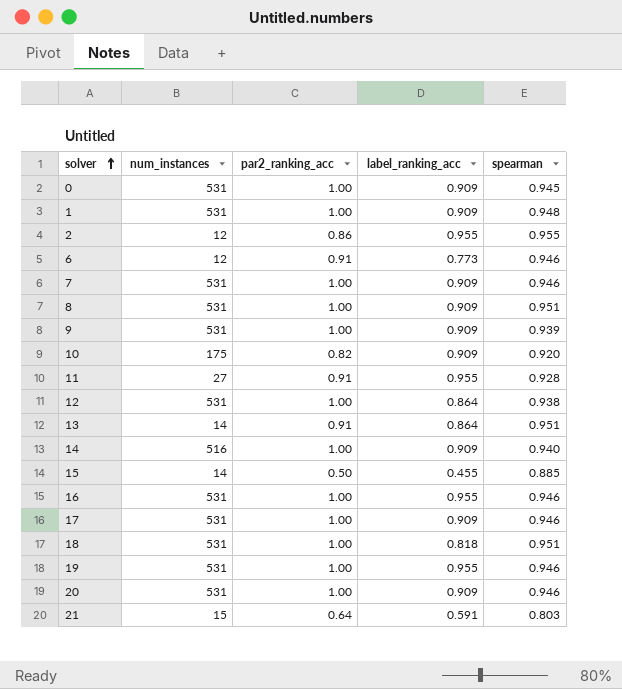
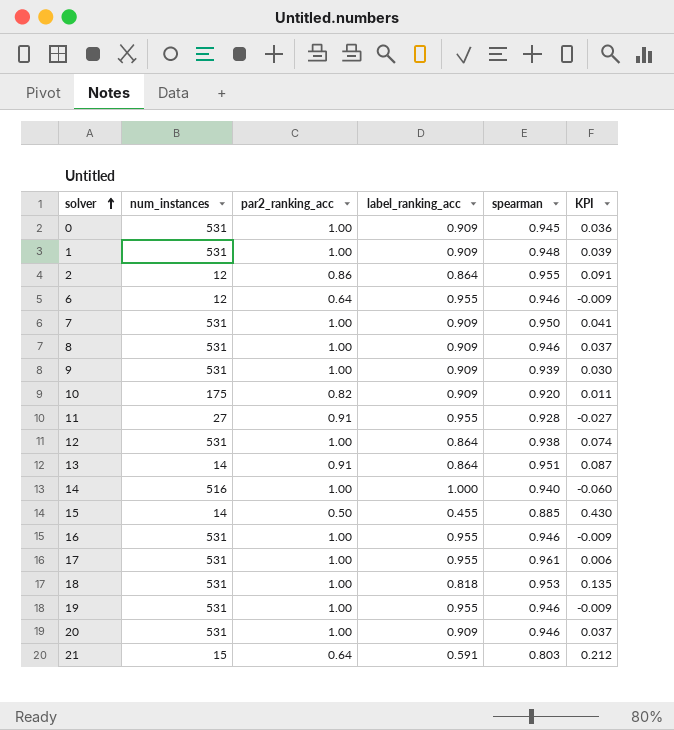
column KPI | formula: none -> [spearman] - [label_ranking_acc]
2 | label_ranking_acc: 0.955 -> 0.864
6 | par2_ranking_acc: 0.91 -> 0.64
6 | label_ranking_acc: 0.773 -> 0.955
7 | spearman: 0.946 -> 0.950
8 | spearman: 0.951 -> 0.946
14 | label_ranking_acc: 0.909 -> 1.000
17 | label_ranking_acc: 0.909 -> 0.955
17 | spearman: 0.946 -> 0.961
18 | spearman: 0.951 -> 0.953

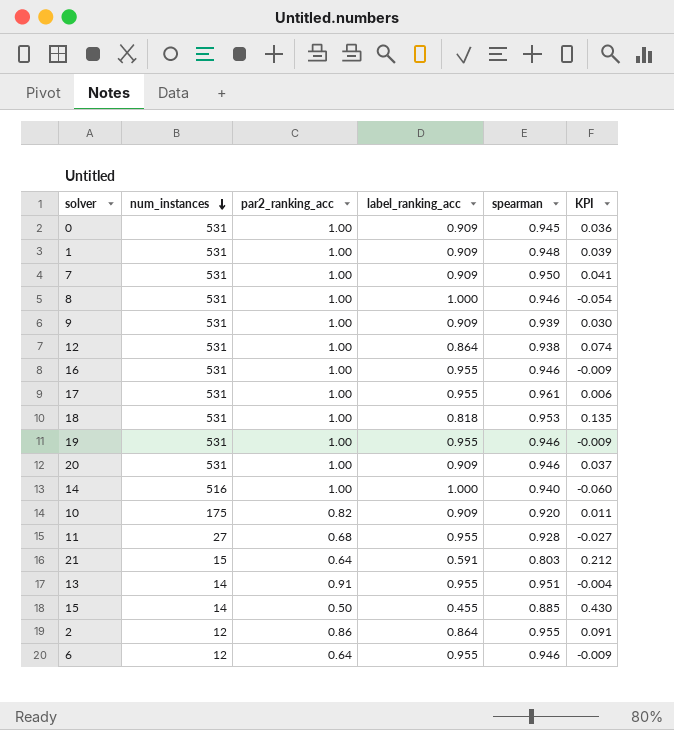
row order: solver ascending -> num_instances descending
8 | label_ranking_acc: 0.909 -> 1.000
8 | KPI: 0.037 -> -0.054
11 | par2_ranking_acc: 0.91 -> 0.68
13 | label_ranking_acc: 0.864 -> 0.955
13 | KPI: 0.087 -> -0.004

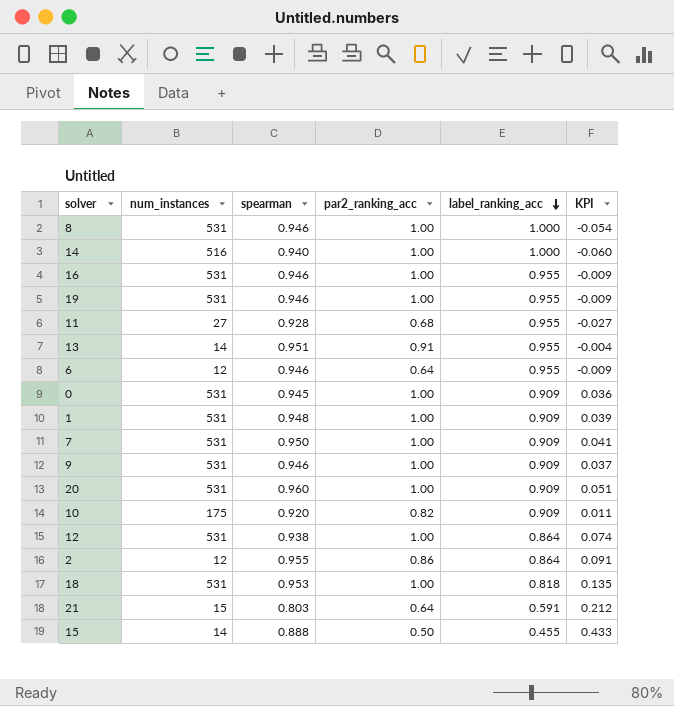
row order: num_instances descending -> label_ranking_acc descending
column spearman | position: 5 -> 3
row 17: 531 | 1.00 | 0.955 | 0.961 | 0.006 -> none
9 | spearman: 0.939 -> 0.946
9 | KPI: 0.030 -> 0.037
20 | spearman: 0.946 -> 0.960
20 | KPI: 0.037 -> 0.051
15 | spearman: 0.885 -> 0.888
15 | KPI: 0.430 -> 0.433

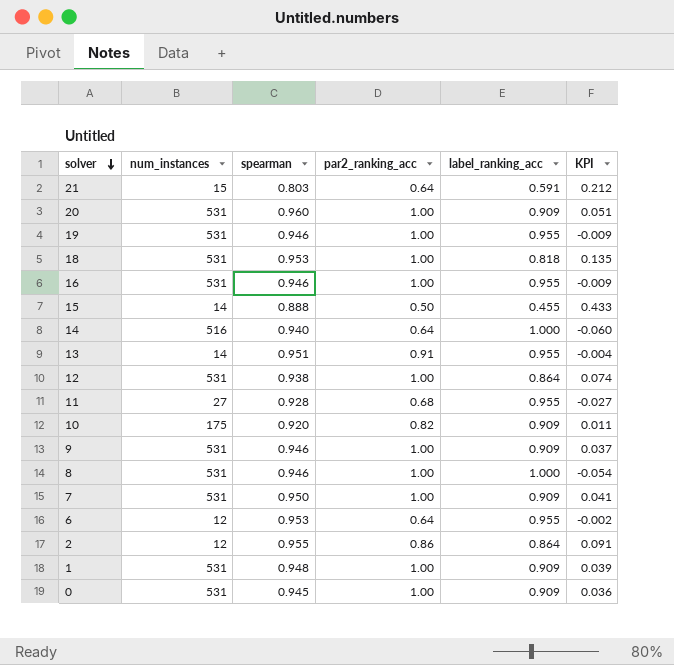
row order: label_ranking_acc descending -> solver descending
14 | par2_ranking_acc: 1.00 -> 0.64
6 | spearman: 0.946 -> 0.953
6 | KPI: -0.009 -> -0.002

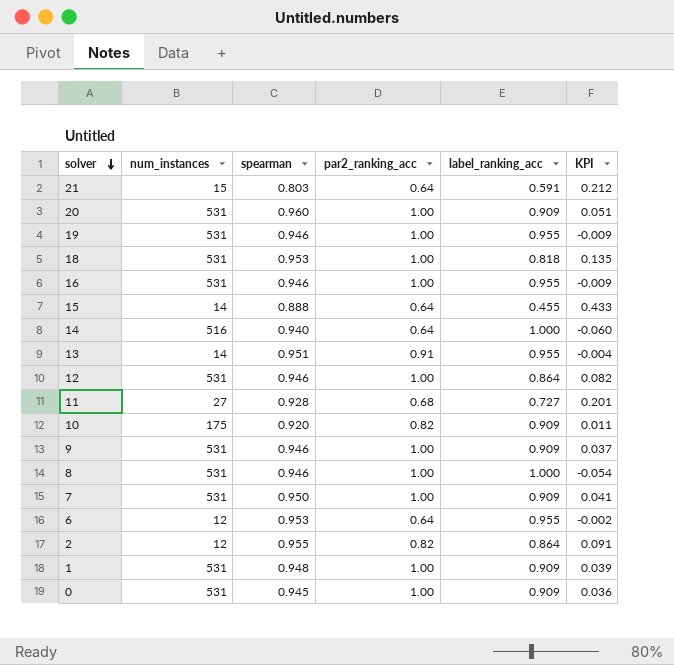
15 | par2_ranking_acc: 0.50 -> 0.64
12 | spearman: 0.938 -> 0.946
12 | KPI: 0.074 -> 0.082
11 | label_ranking_acc: 0.955 -> 0.727
11 | KPI: -0.027 -> 0.201
2 | par2_ranking_acc: 0.86 -> 0.82

